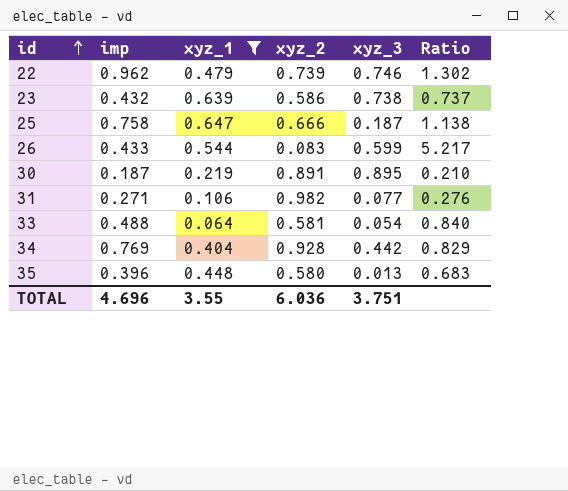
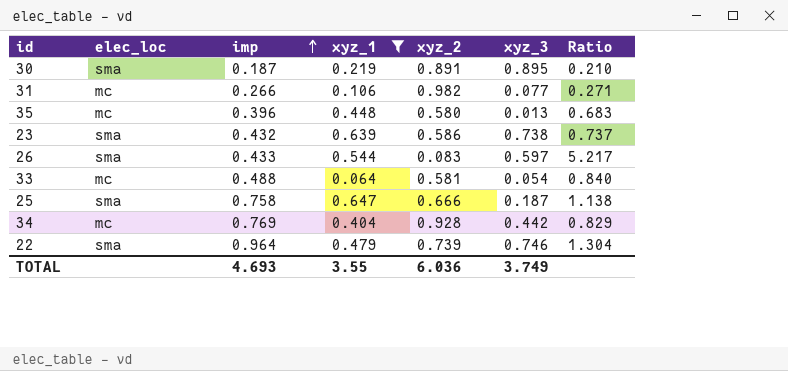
row order: id ascending -> imp ascending
column elec_loc | position: none -> 2
31 | imp: 0.271 -> 0.266
31 | Ratio: 0.276 -> 0.271
26 | xyz_3: 0.599 -> 0.597
22 | imp: 0.962 -> 0.964
22 | Ratio: 1.302 -> 1.304
TOTAL | imp: 4.696 -> 4.693
TOTAL | xyz_3: 3.751 -> 3.749

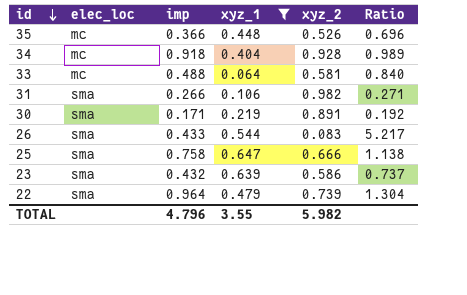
row order: imp ascending -> id descending
column xyz_3 | position: 6 -> none
35 | imp: 0.396 -> 0.366
35 | xyz_2: 0.580 -> 0.526
35 | Ratio: 0.683 -> 0.696
34 | imp: 0.769 -> 0.918
34 | Ratio: 0.829 -> 0.989
31 | elec_loc: mc -> sma
30 | imp: 0.187 -> 0.171
30 | Ratio: 0.210 -> 0.192
TOTAL | imp: 4.693 -> 4.796
TOTAL | xyz_2: 6.036 -> 5.982

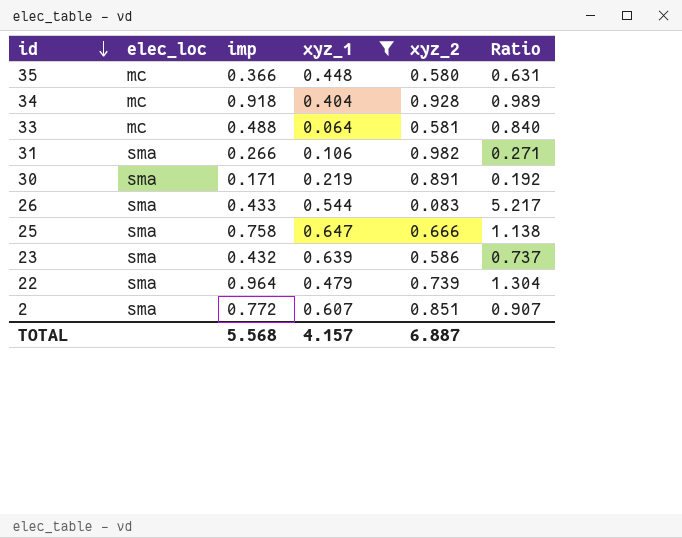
35 | xyz_2: 0.526 -> 0.580
35 | Ratio: 0.696 -> 0.631
row 2: none -> sma | 0.772 | 0.607 | 0.851 | 0.907
TOTAL | imp: 4.796 -> 5.568
TOTAL | xyz_1: 3.55 -> 4.157
TOTAL | xyz_2: 5.982 -> 6.887

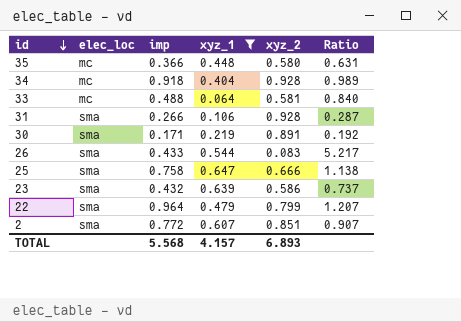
31 | xyz_2: 0.982 -> 0.928
31 | Ratio: 0.271 -> 0.287
22 | xyz_2: 0.739 -> 0.799
22 | Ratio: 1.304 -> 1.207
TOTAL | xyz_2: 6.887 -> 6.893

